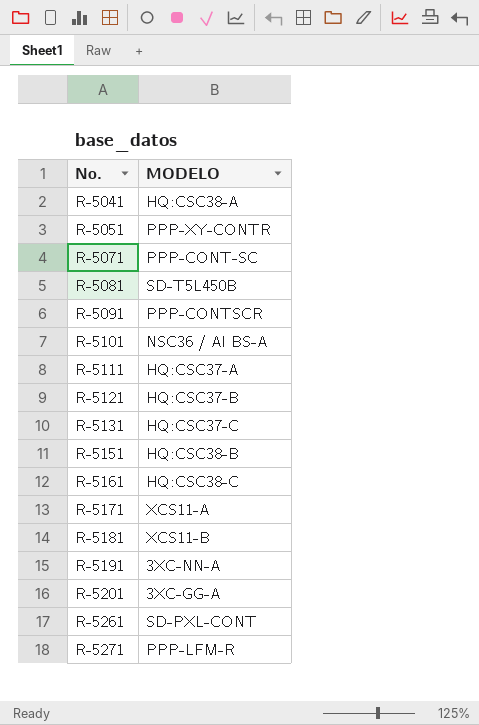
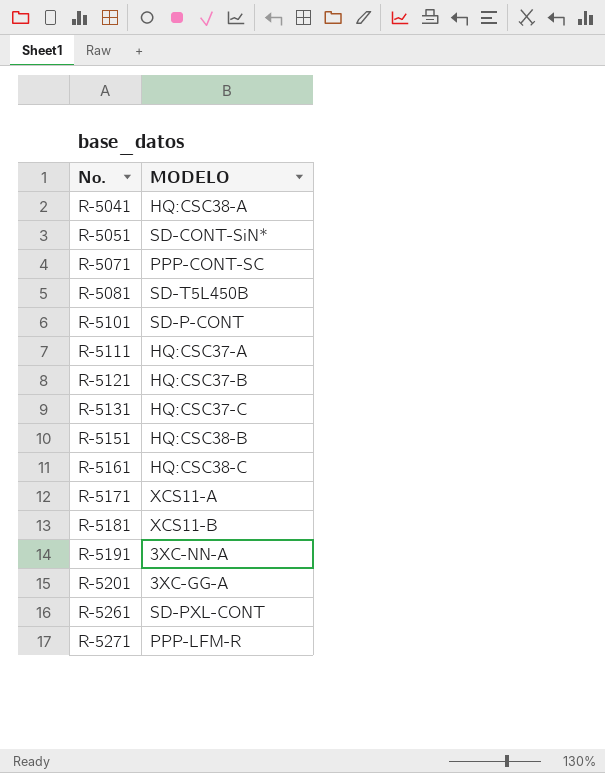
row R-5091: PPP-CONTSCR -> none
R-5051 | MODELO: PPP-XY-CONTR -> SD-CONT-SiN*
R-5101 | MODELO: NSC36 / Al BS-A -> SD-P-CONT

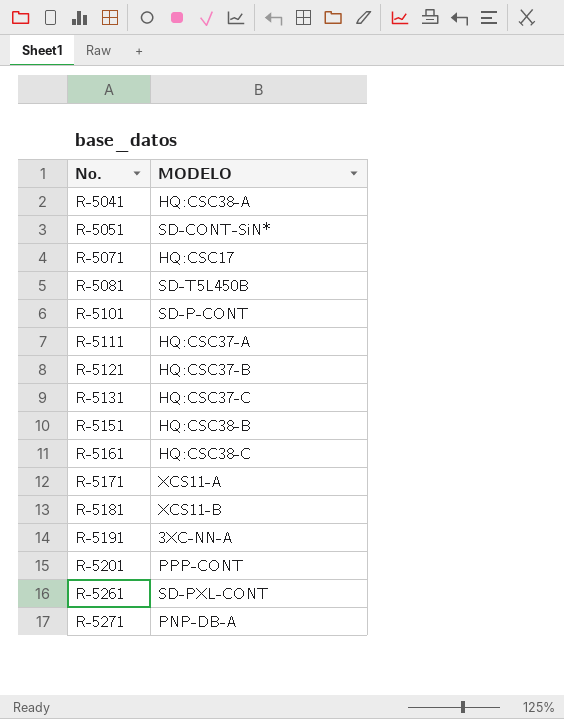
R-5071 | MODELO: PPP-CONT-SC -> HQ:CSC17
R-5201 | MODELO: 3XC-GG-A -> PPP-CONT
R-5271 | MODELO: PPP-LFM-R -> PNP-DB-A

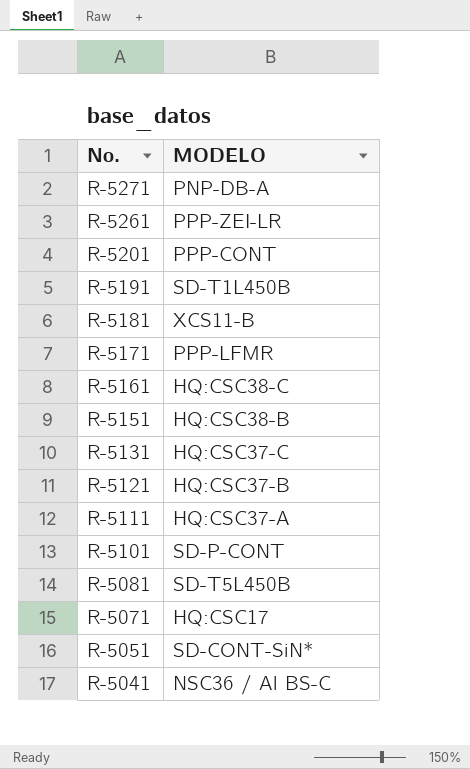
row order: No. ascending -> No. descending
R-5261 | MODELO: SD-PXL-CONT -> PPP-ZEI-LR
R-5191 | MODELO: 3XC-NN-A -> SD-T1L450B
R-5171 | MODELO: XCS11-A -> PPP-LFMR
R-5041 | MODELO: HQ:CSC38-A -> NSC36 / Al BS-C

